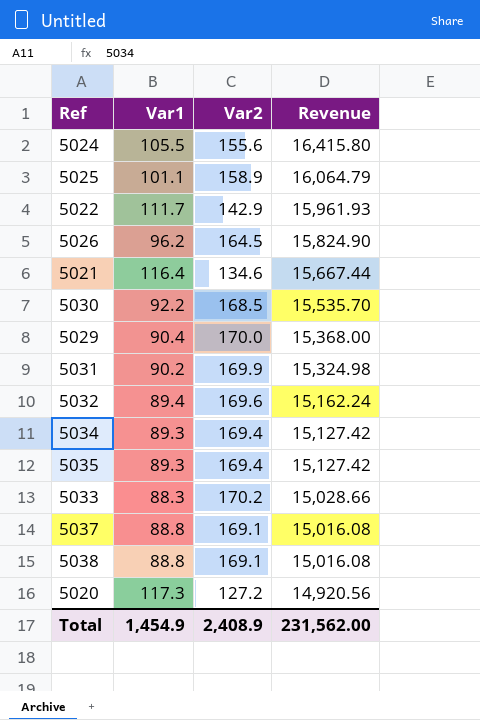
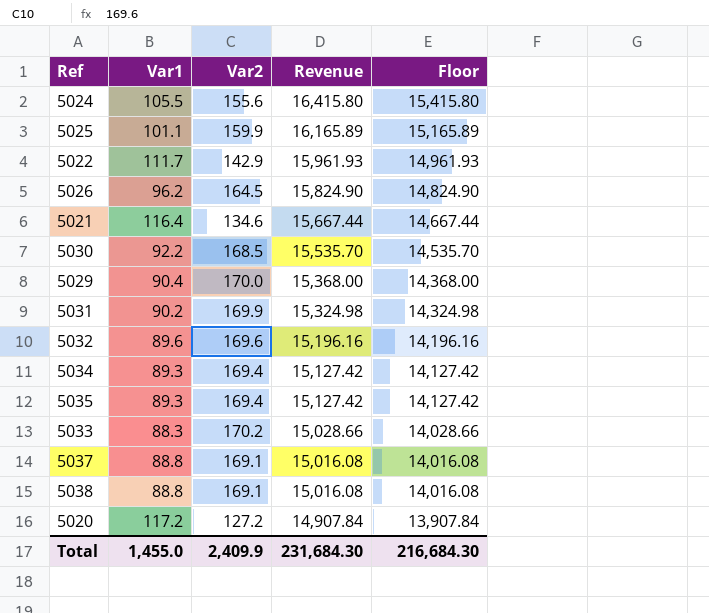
column Floor | formula: none -> [Revenue] - 1000
5025 | Var2: 158.9 -> 159.9
5025 | Revenue: 16,064.79 -> 16,165.89
5032 | Var1: 89.4 -> 89.6
5032 | Revenue: 15,162.24 -> 15,196.16
5020 | Var1: 117.3 -> 117.2
5020 | Revenue: 14,920.56 -> 14,907.84
Total | Var1: 1,454.9 -> 1,455.0
Total | Var2: 2,408.9 -> 2,409.9
Total | Revenue: 231,562.00 -> 231,684.30

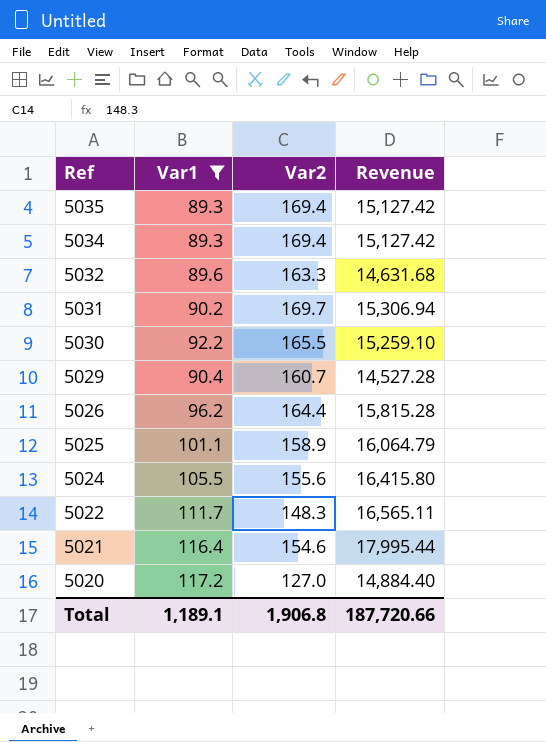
filter: none -> Var1 >= 89.3
row order: Revenue descending -> Ref descending
column Floor | formula: [Revenue] - 1000 -> none
5032 | Var2: 169.6 -> 163.3
5032 | Revenue: 15,196.16 -> 14,631.68
5031 | Var2: 169.9 -> 169.7
5031 | Revenue: 15,324.98 -> 15,306.94
5030 | Var2: 168.5 -> 165.5
5030 | Revenue: 15,535.70 -> 15,259.10
5029 | Var2: 170.0 -> 160.7
5029 | Revenue: 15,368.00 -> 14,527.28
5026 | Var2: 164.5 -> 164.4
5026 | Revenue: 15,824.90 -> 15,815.28
5025 | Var2: 159.9 -> 158.9
5025 | Revenue: 16,165.89 -> 16,064.79
5022 | Var2: 142.9 -> 148.3
5022 | Revenue: 15,961.93 -> 16,565.11
5021 | Var2: 134.6 -> 154.6
5021 | Revenue: 15,667.44 -> 17,995.44
5020 | Var2: 127.2 -> 127.0
5020 | Revenue: 14,907.84 -> 14,884.40
Total | Var1: 1,455.0 -> 1,189.1
Total | Var2: 2,409.9 -> 1,906.8
Total | Revenue: 231,684.30 -> 187,720.66

